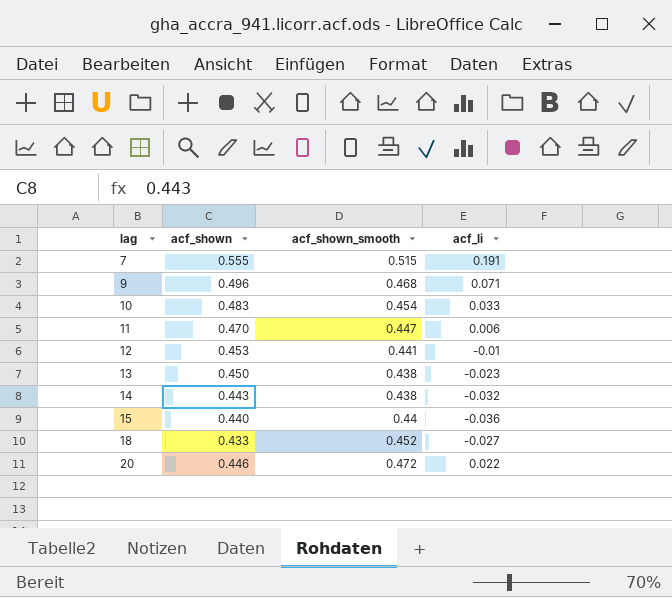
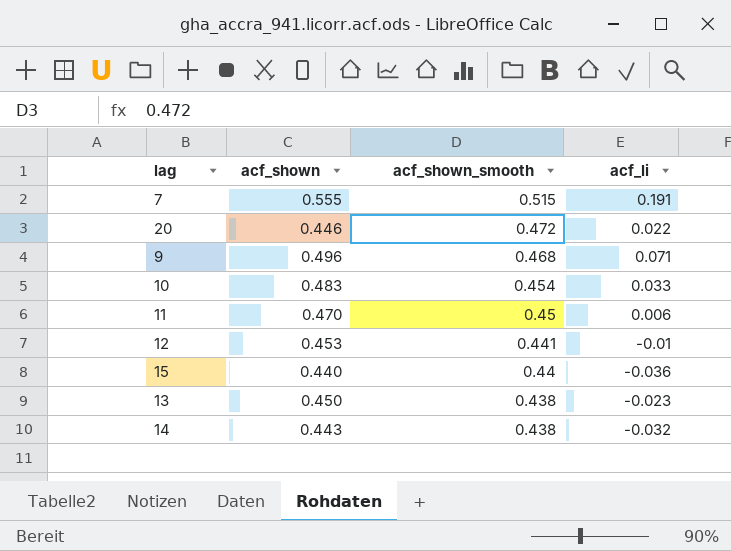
row order: lag ascending -> acf_shown_smooth descending
row 18: 0.433 | 0.452 | -0.027 -> none
11 | acf_shown_smooth: 0.447 -> 0.45

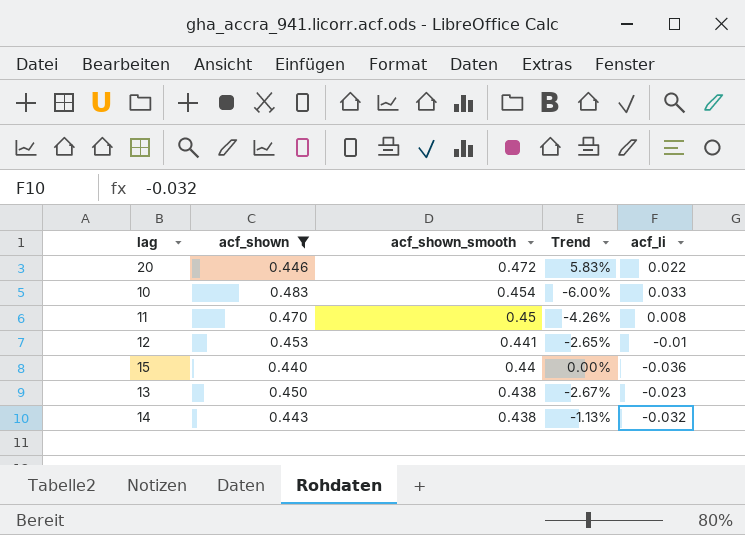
filter: none -> acf_shown <= 0.483
column Trend | formula: none -> ([acf_shown_smooth] - [acf_shown]) / [acf_shown]
11 | acf_li: 0.006 -> 0.008

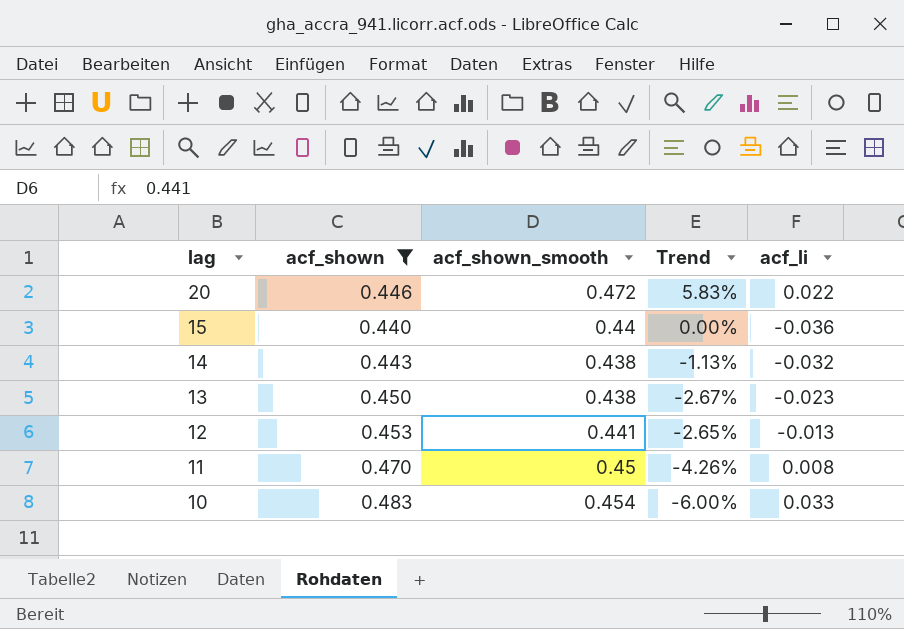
row order: acf_shown_smooth descending -> lag descending
12 | acf_li: -0.01 -> -0.013

